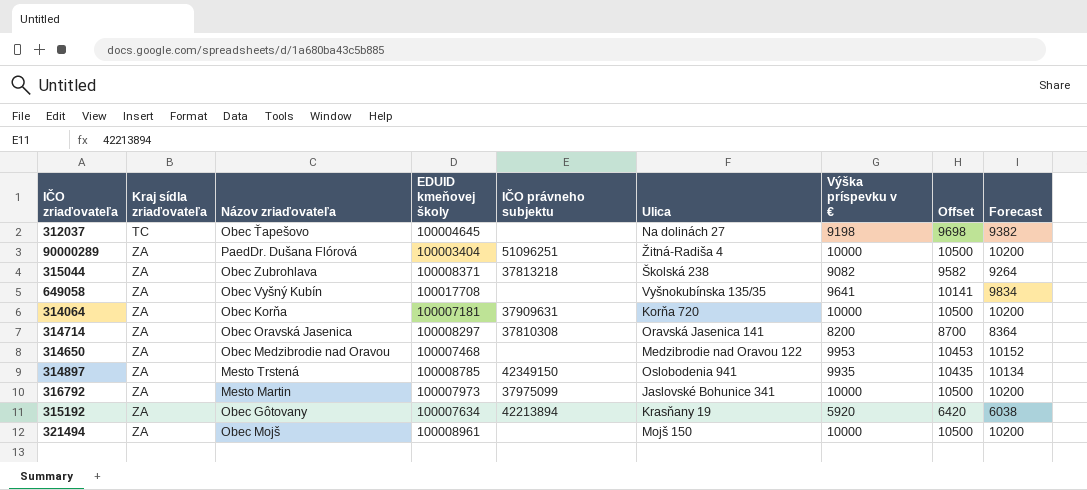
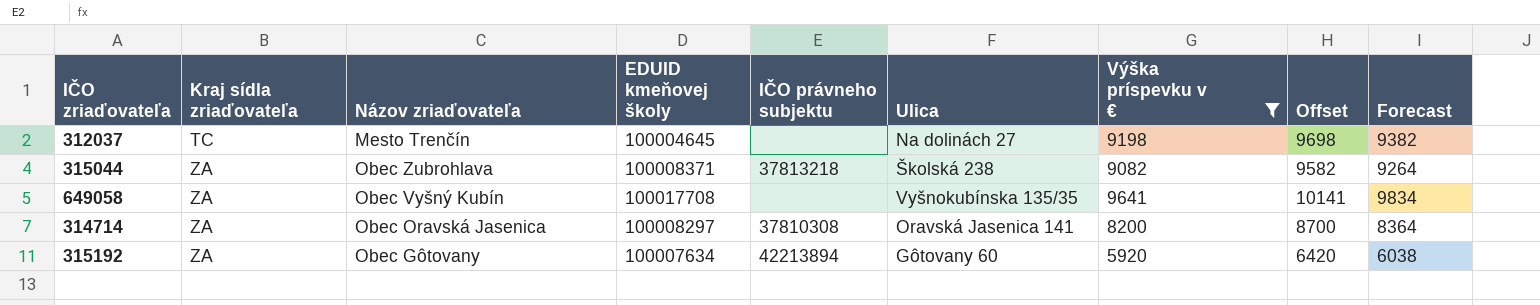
filter: none -> Výška príspevku v € <= 9641
312037 | Názov zriaďovateľa: Obec Ťapešovo -> Mesto Trenčín
315192 | Ulica: Krasňany 19 -> Gôtovany 60

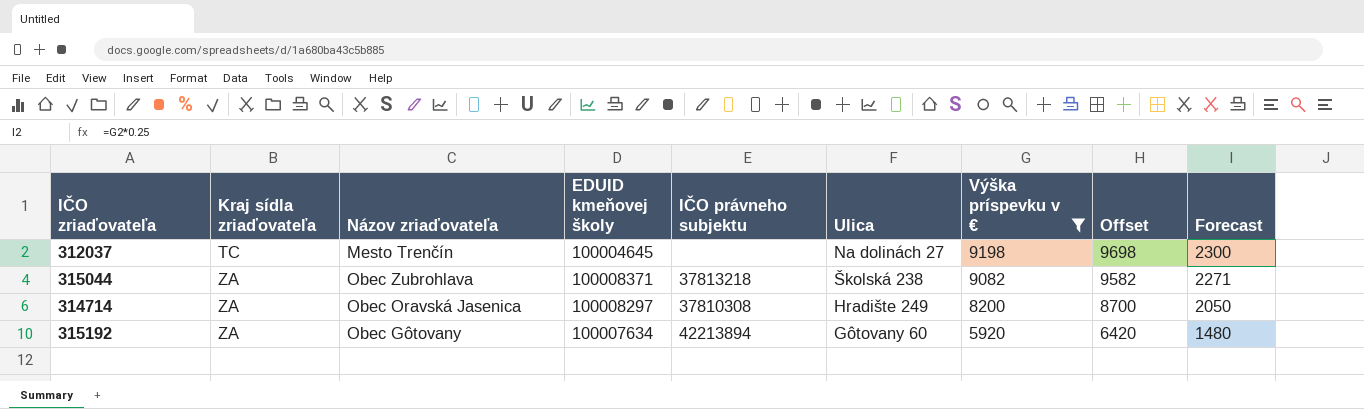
column Forecast | formula: [Výška príspevku v €] * 1.02 -> [Výška príspevku v €] * 0.25
row 649058: ZA | Obec Vyšný Kubín | 100017708 | none | Vyšnokubínska 135/35 | 9641 | 10141 | 9834 -> none
314714 | Ulica: Oravská Jasenica 141 -> Hradište 249

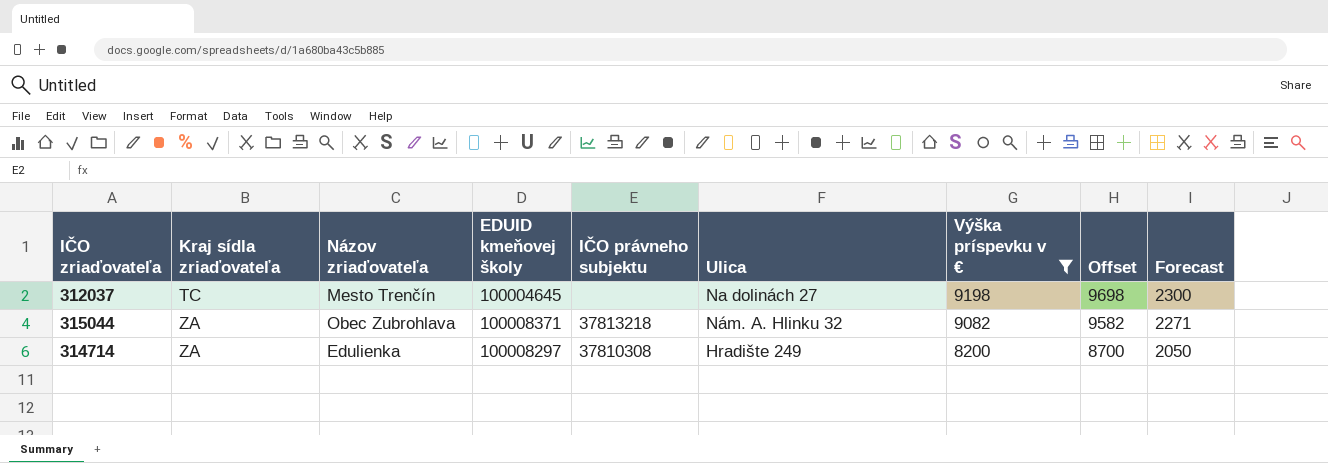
row 315192: ZA | Obec Gôtovany | 100007634 | 42213894 | Gôtovany 60 | 5920 | 6420 | 1480 -> none
315044 | Ulica: Školská 238 -> Nám. A. Hlinku 32
314714 | Názov zriaďovateľa: Obec Oravská Jasenica -> Edulienka

